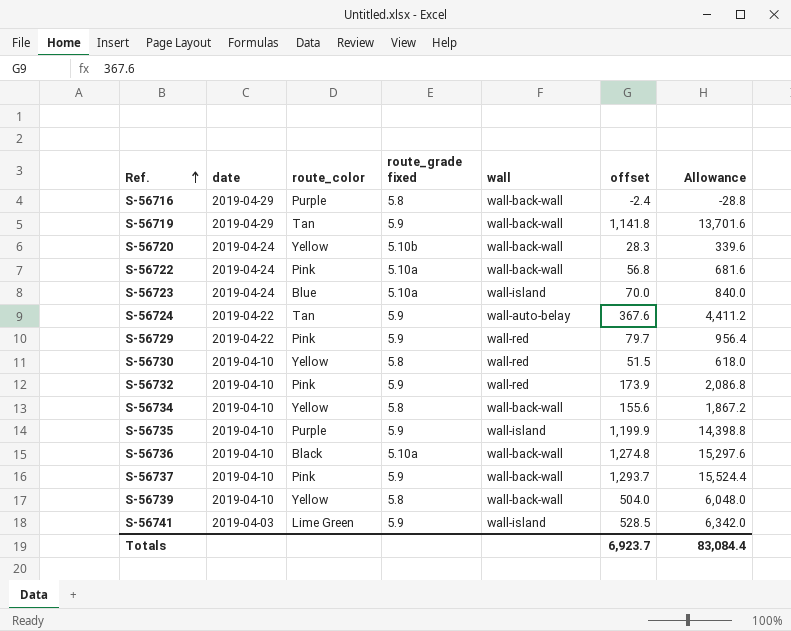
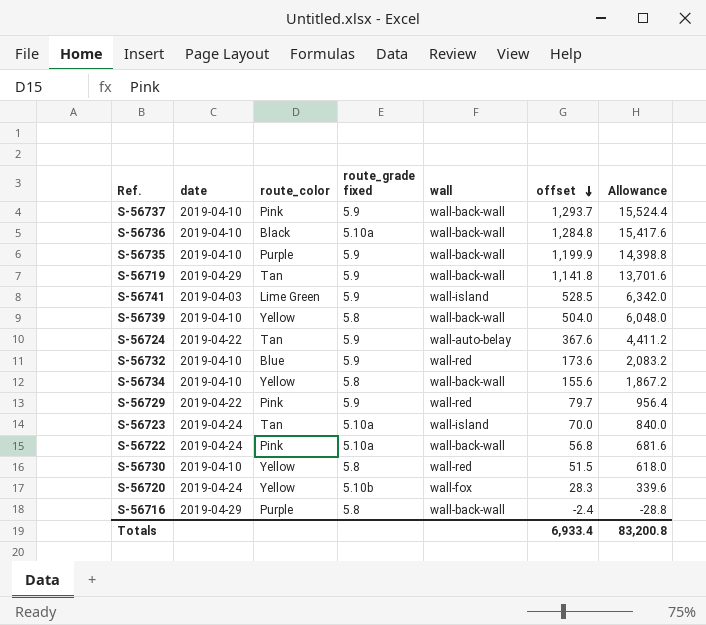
row order: Ref. ascending -> offset descending
S-56736 | offset: 1,274.8 -> 1,284.8
S-56736 | Allowance: 15,297.6 -> 15,417.6
S-56735 | wall: wall-island -> wall-back-wall
S-56732 | route_color: Pink -> Blue
S-56732 | offset: 173.9 -> 173.6
S-56732 | Allowance: 2,086.8 -> 2,083.2
S-56723 | route_color: Blue -> Tan
S-56720 | wall: wall-back-wall -> wall-fox
Totals | offset: 6,923.7 -> 6,933.4
Totals | Allowance: 83,084.4 -> 83,200.8

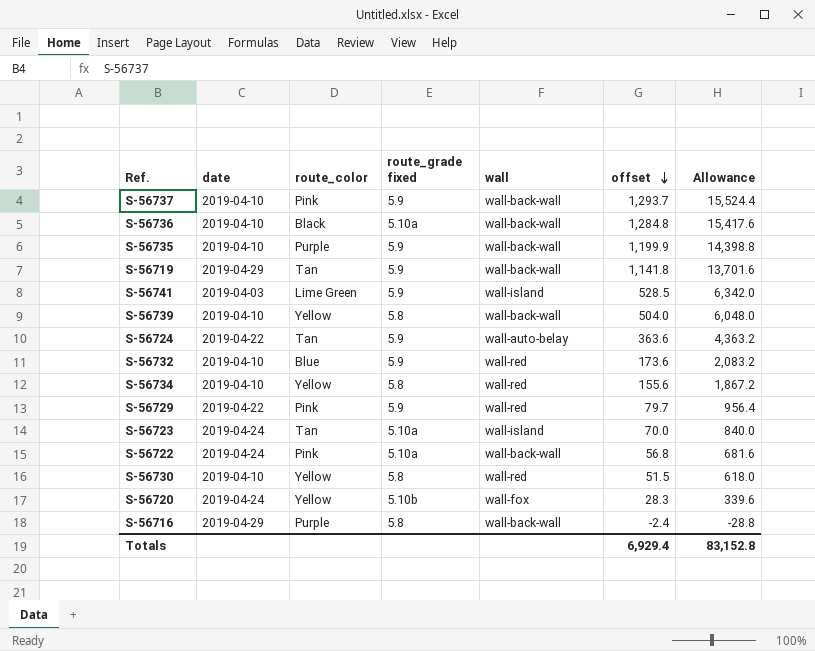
S-56724 | offset: 367.6 -> 363.6
S-56724 | Allowance: 4,411.2 -> 4,363.2
S-56734 | wall: wall-back-wall -> wall-red
Totals | offset: 6,933.4 -> 6,929.4
Totals | Allowance: 83,200.8 -> 83,152.8

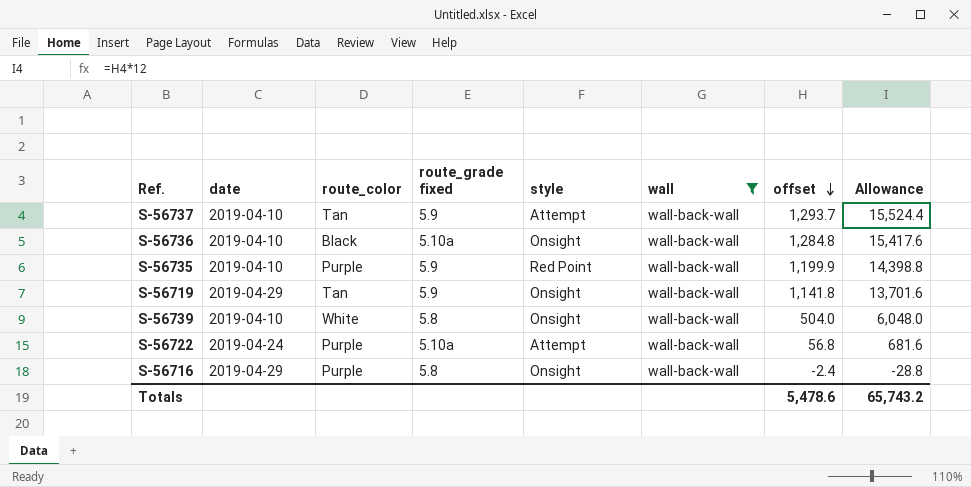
filter: none -> wall = wall-back-wall
column style | position: none -> 5
S-56737 | route_color: Pink -> Tan
S-56739 | route_color: Yellow -> White
S-56722 | route_color: Pink -> Purple
Totals | offset: 6,929.4 -> 5,478.6
Totals | Allowance: 83,152.8 -> 65,743.2

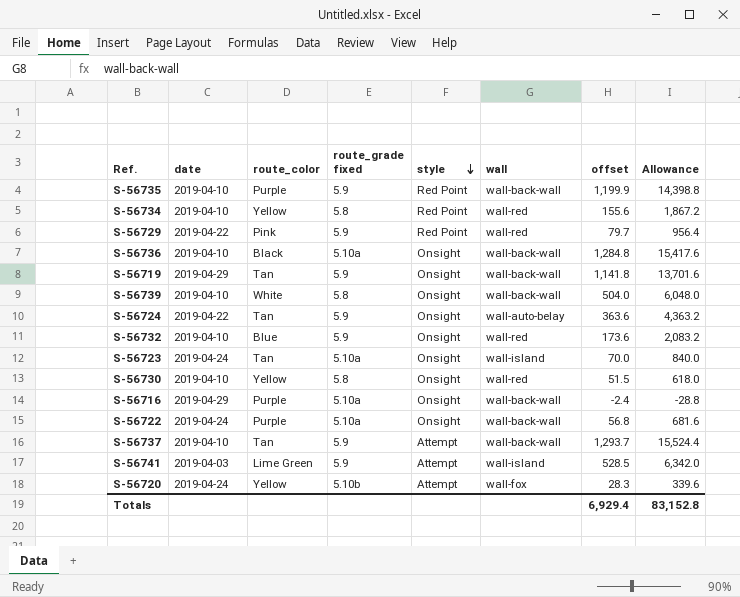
filter: wall = wall-back-wall -> none
row order: offset descending -> style descending
S-56716 | route_grade fixed: 5.8 -> 5.10a
S-56722 | style: Attempt -> Onsight
Totals | offset: 5,478.6 -> 6,929.4
Totals | Allowance: 65,743.2 -> 83,152.8

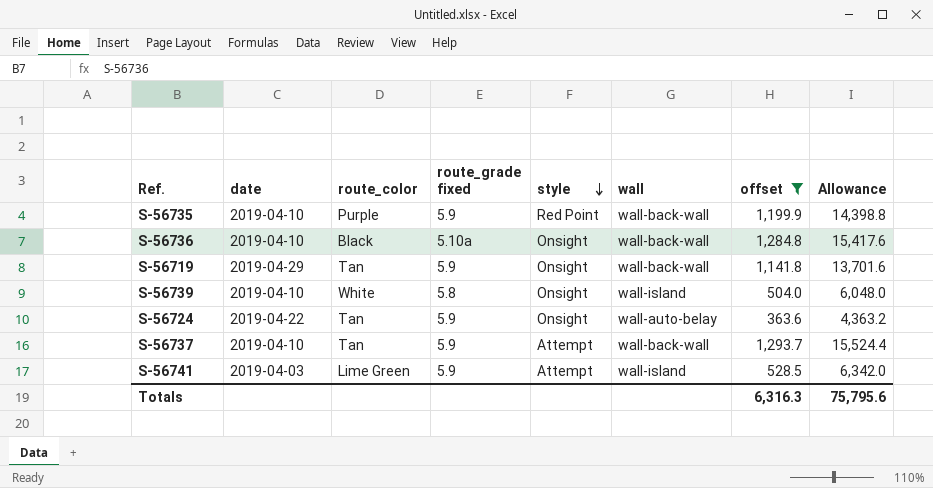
filter: none -> offset >= 363.6
S-56739 | wall: wall-back-wall -> wall-island
Totals | offset: 6,929.4 -> 6,316.3
Totals | Allowance: 83,152.8 -> 75,795.6

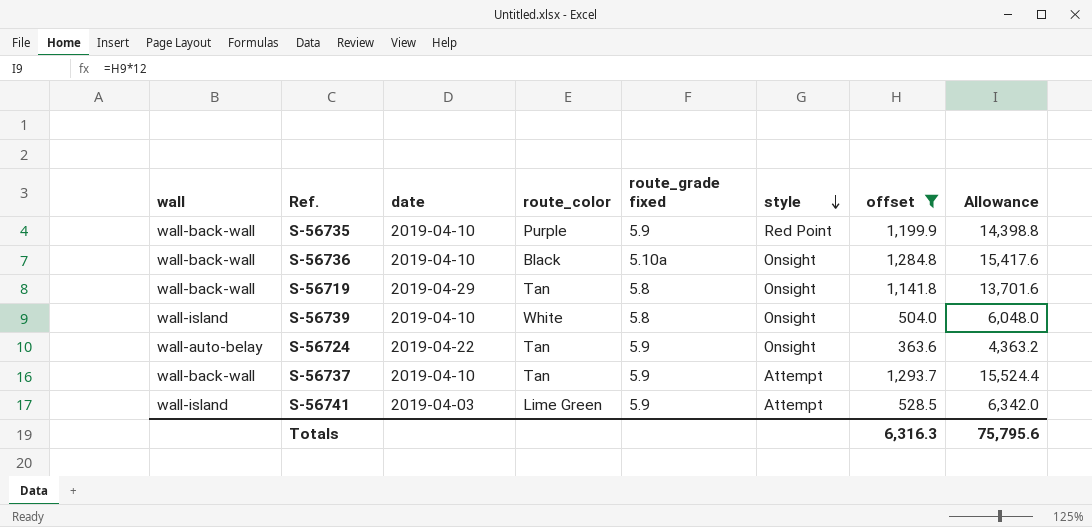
column wall | position: 6 -> 1
S-56719 | route_grade fixed: 5.9 -> 5.8

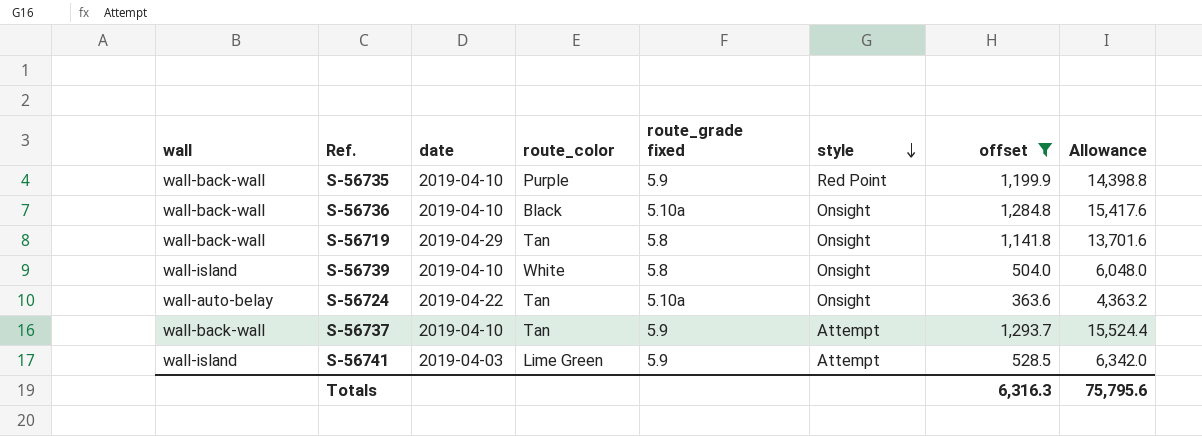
S-56724 | route_grade fixed: 5.9 -> 5.10a

